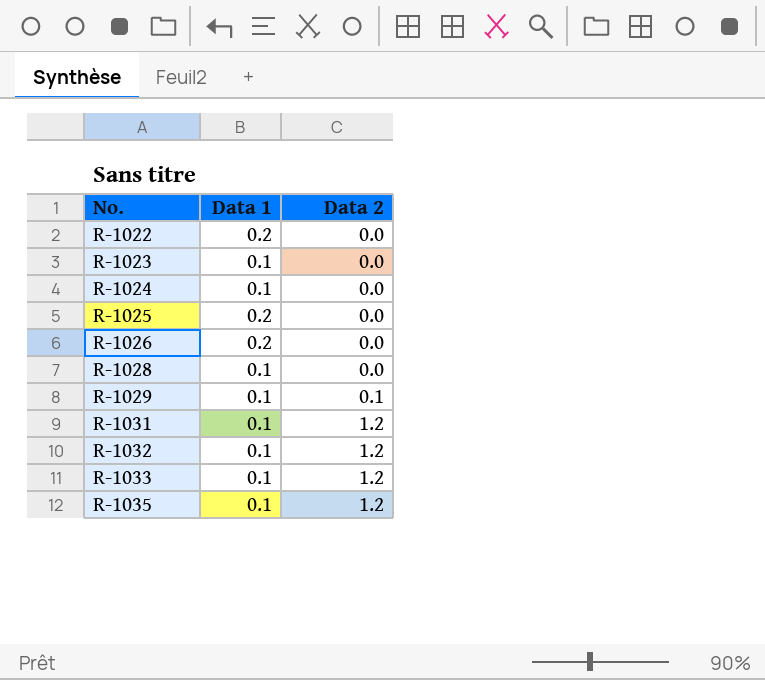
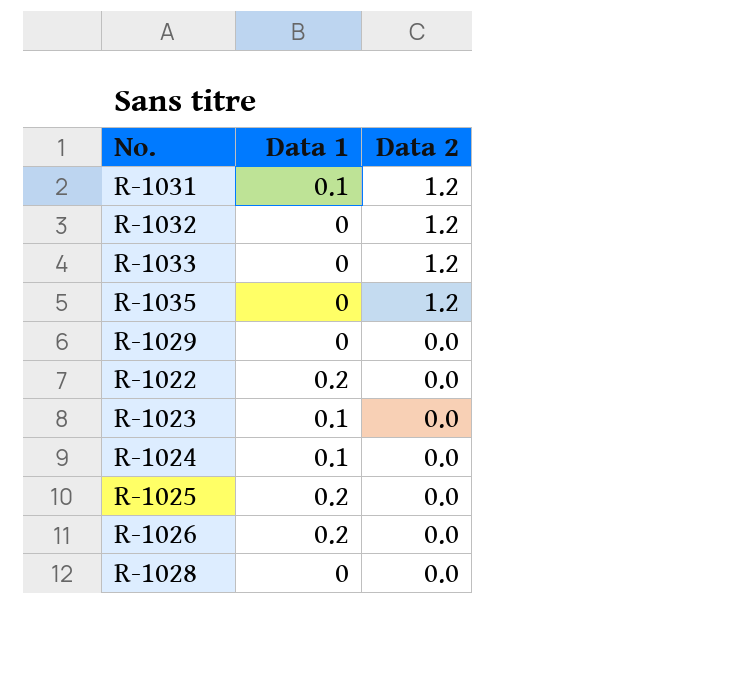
row order: No. ascending -> Data 2 descending
R-1032 | Data 1: 0.1 -> 0
R-1033 | Data 1: 0.1 -> 0
R-1035 | Data 1: 0.1 -> 0
R-1029 | Data 1: 0.1 -> 0
R-1029 | Data 2: 0.1 -> 0.0
R-1028 | Data 1: 0.1 -> 0

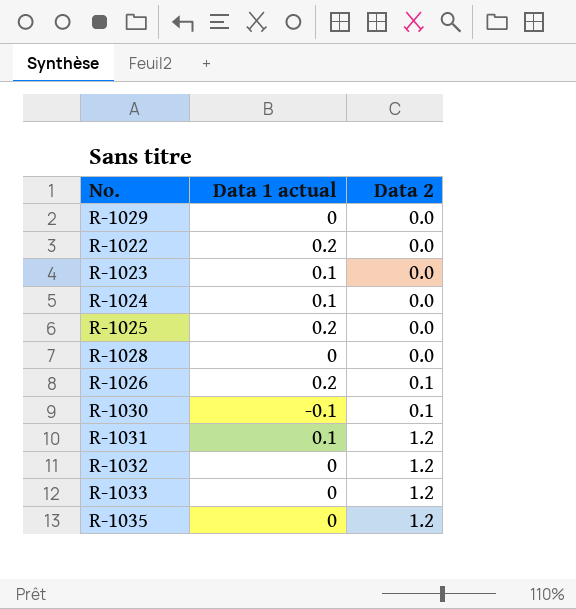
row order: Data 2 descending -> Data 2 ascending
column name: Data 1 -> Data 1 actual
R-1026 | Data 2: 0.0 -> 0.1
row R-1030: none -> -0.1 | 0.1

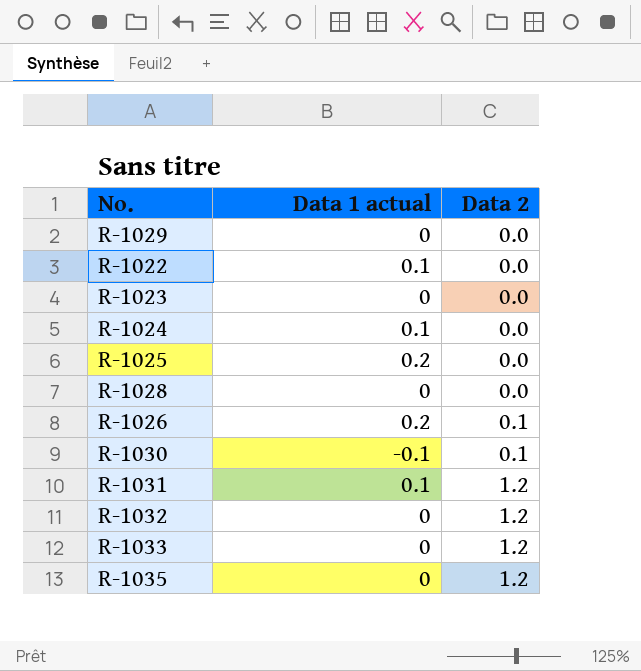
R-1022 | Data 1 actual: 0.2 -> 0.1
R-1023 | Data 1 actual: 0.1 -> 0

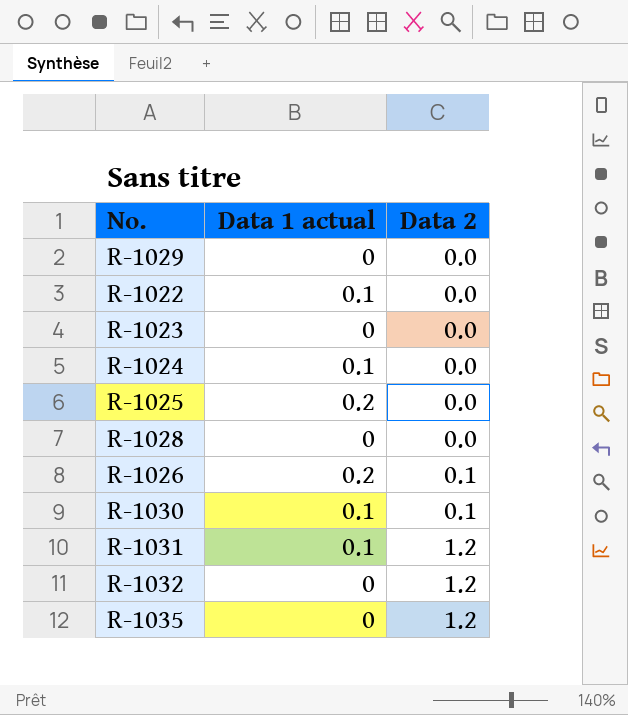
row R-1033: 0 | 1.2 -> none
R-1030 | Data 1 actual: -0.1 -> 0.1

